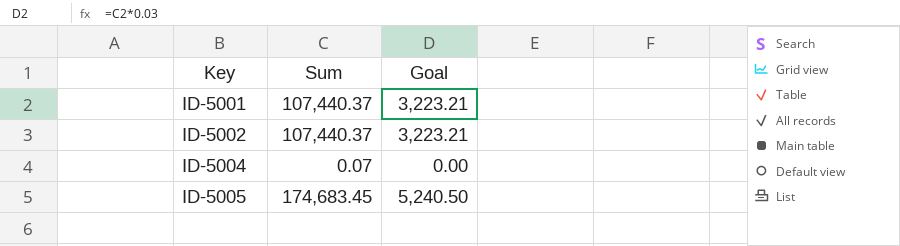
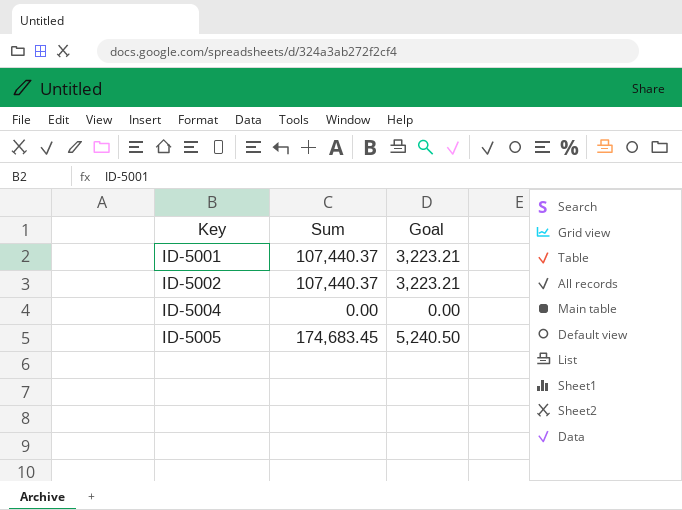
ID-5004 | Sum: 0.07 -> 0.00

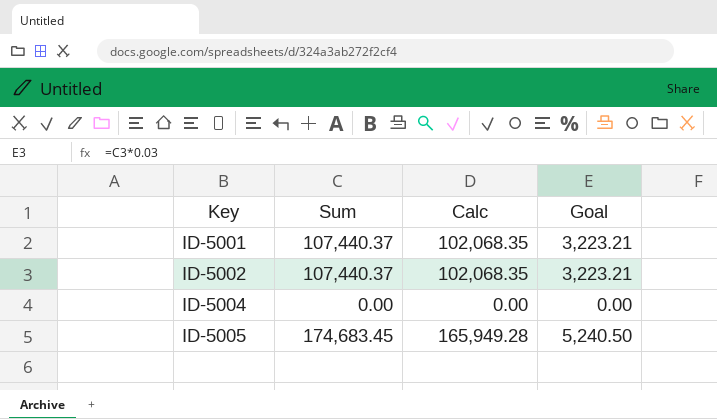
column Calc | formula: none -> [Sum] * 0.95

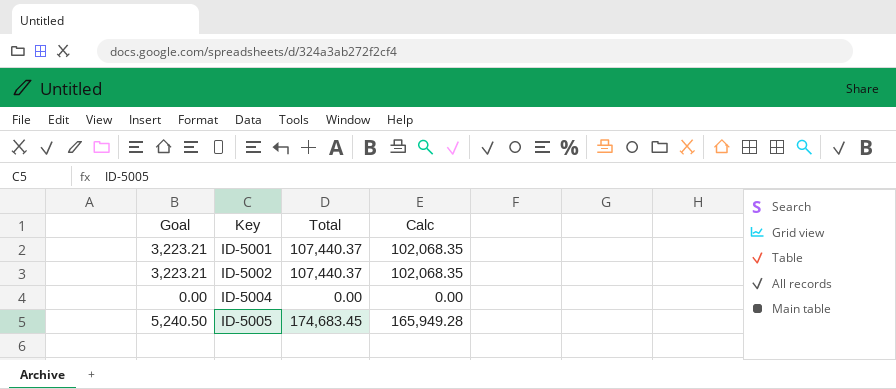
column Goal | position: 4 -> 1
column name: Sum -> Total

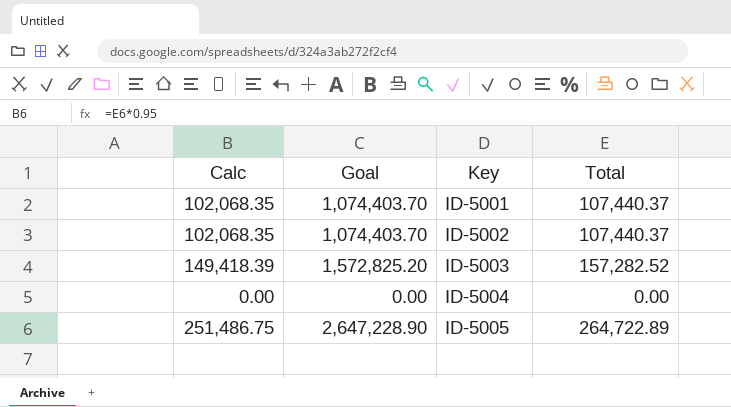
column Calc | position: 4 -> 1
column Goal | formula: [Total] * 0.03 -> [Total] * 10
row ID-5003: none -> 149,418.39 | 1,572,825.20 | 157,282.52
ID-5005 | Calc: 165,949.28 -> 251,486.75
ID-5005 | Total: 174,683.45 -> 264,722.89

